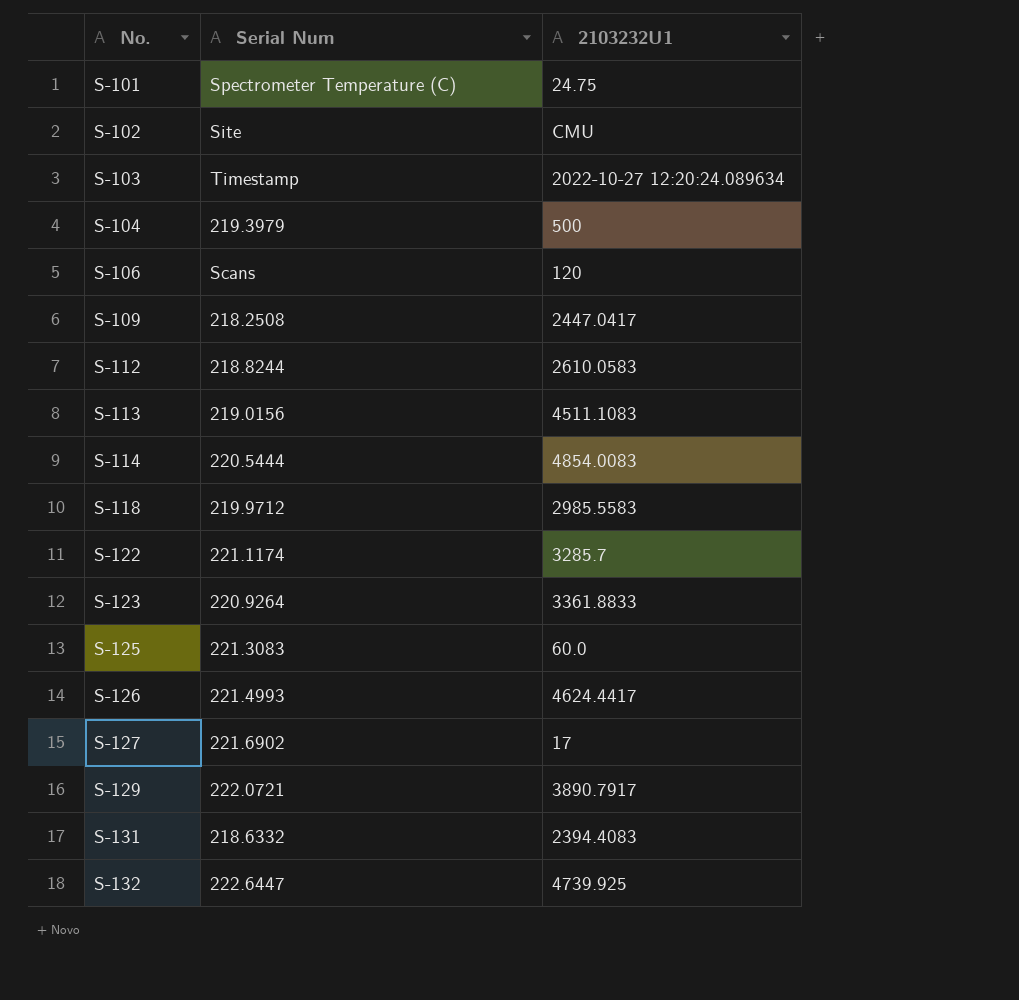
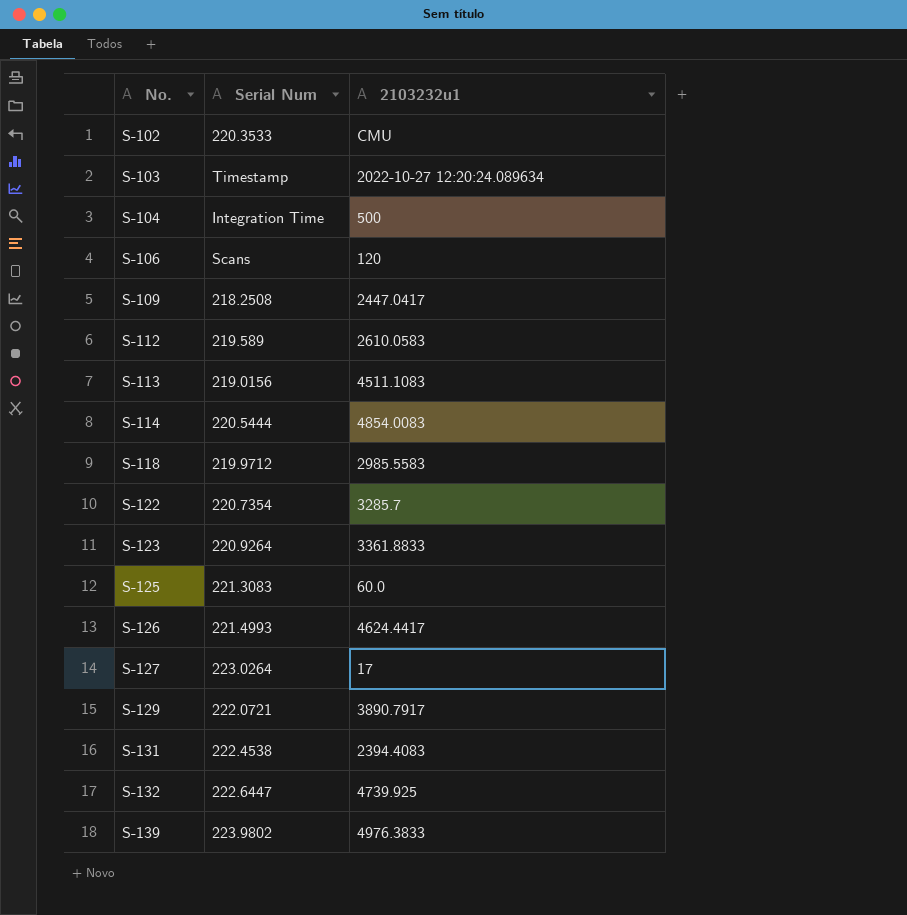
column name: 2103232U1 -> 2103232u1
row S-101: Spectrometer Temperature (C) | 24.75 -> none
S-102 | Serial Num: Site -> 220.3533
S-104 | Serial Num: 219.3979 -> Integration Time
S-112 | Serial Num: 218.8244 -> 219.589
S-122 | Serial Num: 221.1174 -> 220.7354
S-127 | Serial Num: 221.6902 -> 223.0264
S-131 | Serial Num: 218.6332 -> 222.4538
row S-139: none -> 223.9802 | 4976.3833

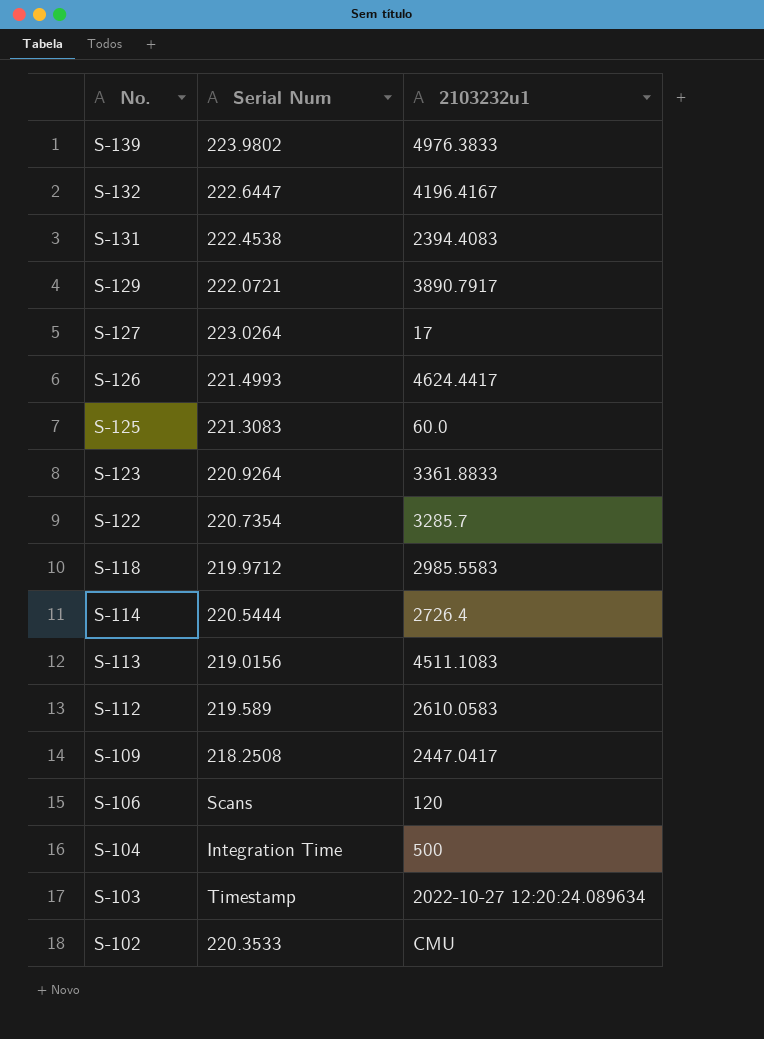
row order: No. ascending -> No. descending
S-132 | 2103232u1: 4739.925 -> 4196.4167
S-114 | 2103232u1: 4854.0083 -> 2726.4

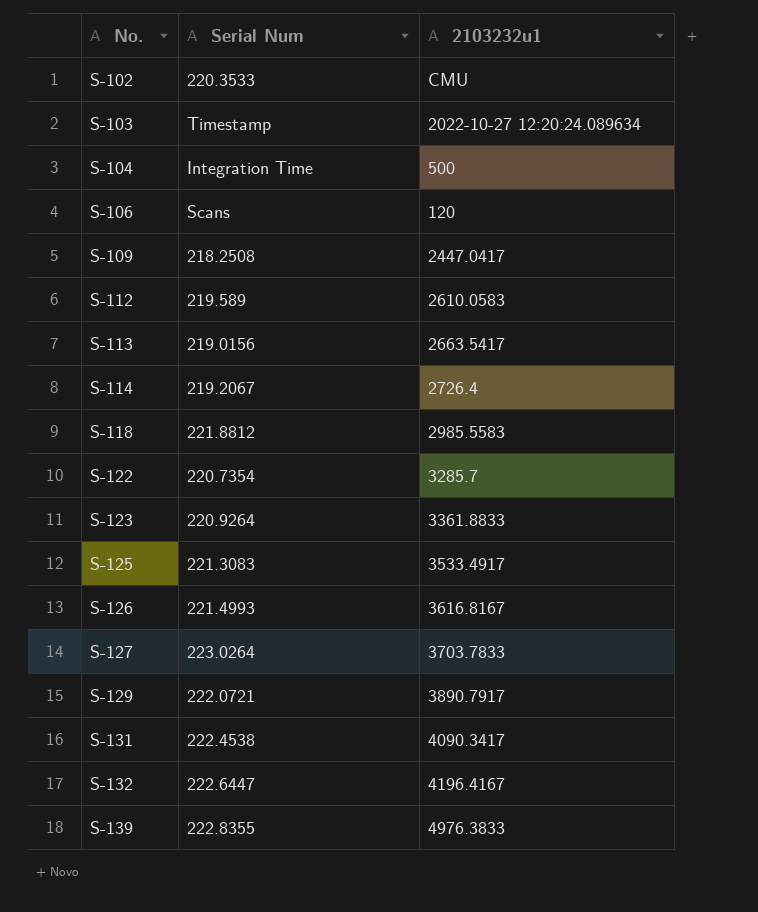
row order: No. descending -> No. ascending
S-113 | 2103232u1: 4511.1083 -> 2663.5417
S-114 | Serial Num: 220.5444 -> 219.2067
S-118 | Serial Num: 219.9712 -> 221.8812
S-125 | 2103232u1: 60.0 -> 3533.4917
S-126 | 2103232u1: 4624.4417 -> 3616.8167
S-127 | 2103232u1: 17 -> 3703.7833
S-131 | 2103232u1: 2394.4083 -> 4090.3417
S-139 | Serial Num: 223.9802 -> 222.8355

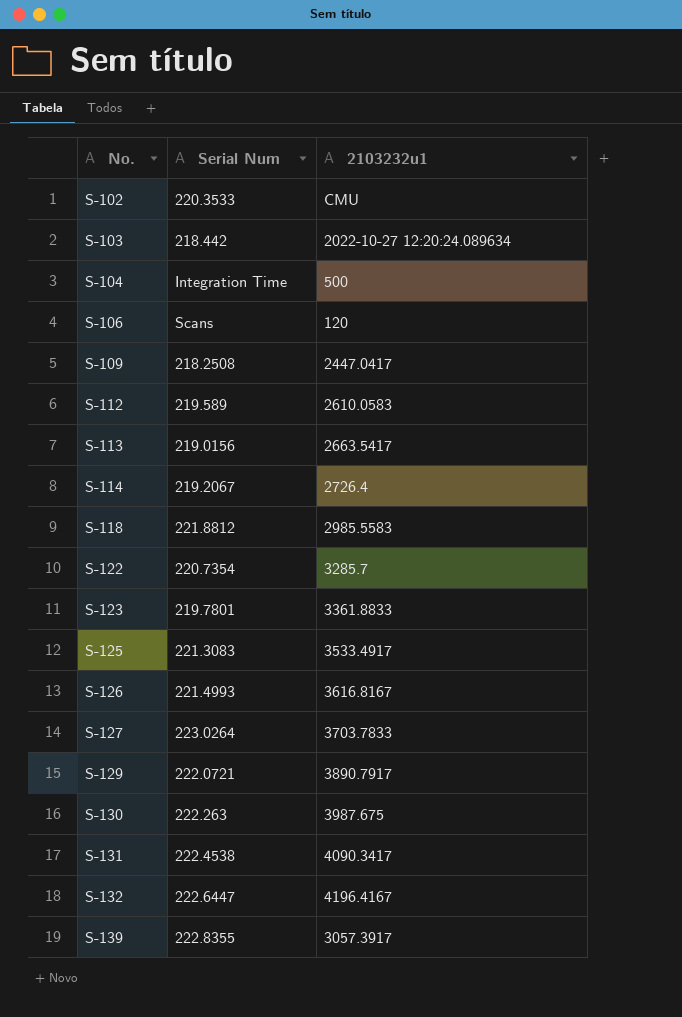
S-103 | Serial Num: Timestamp -> 218.442
S-123 | Serial Num: 220.9264 -> 219.7801
row S-130: none -> 222.263 | 3987.675
S-139 | 2103232u1: 4976.3833 -> 3057.3917

